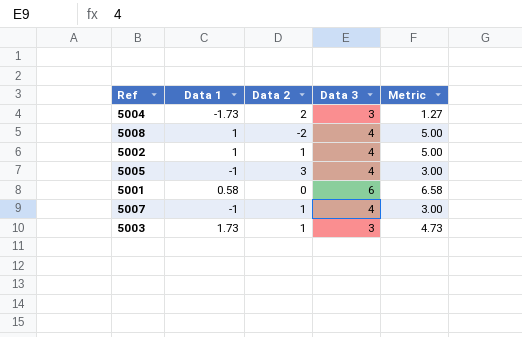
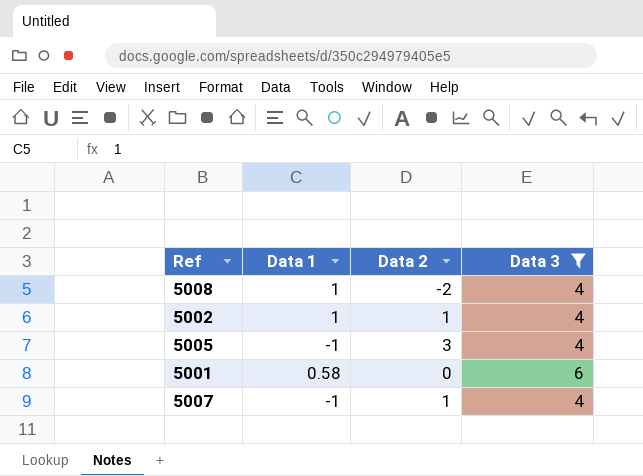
filter: none -> Data 3 != 3
column Metric | formula: [Data 1] + [Data 3] -> none

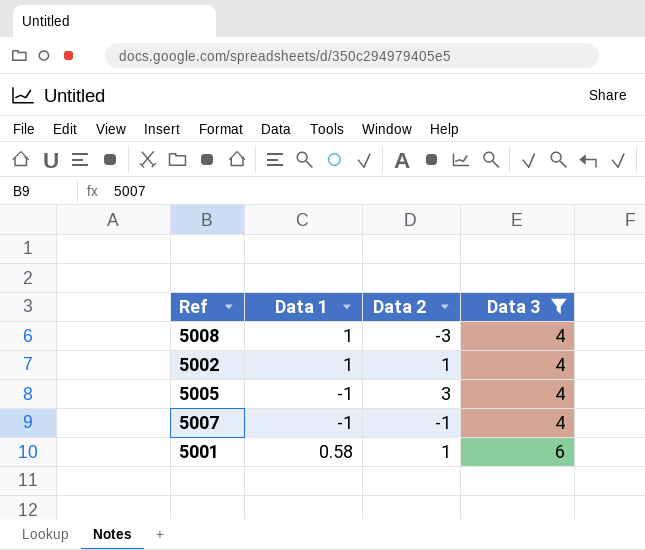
row order: none -> Data 3 ascending
5008 | Data 2: -2 -> -3
5007 | Data 2: 1 -> -1
5001 | Data 2: 0 -> 1

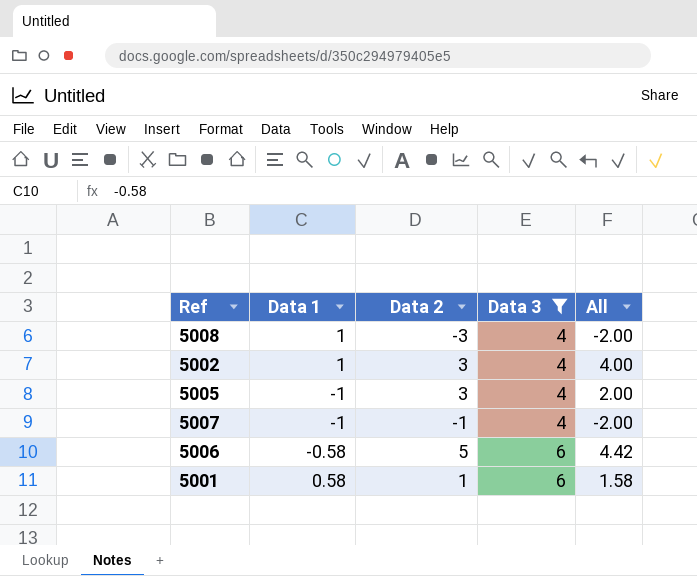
column All | formula: none -> [Data 1] + [Data 2]
5002 | Data 2: 1 -> 3
row 5006: none -> -0.58 | 5 | 6 | 4.42

